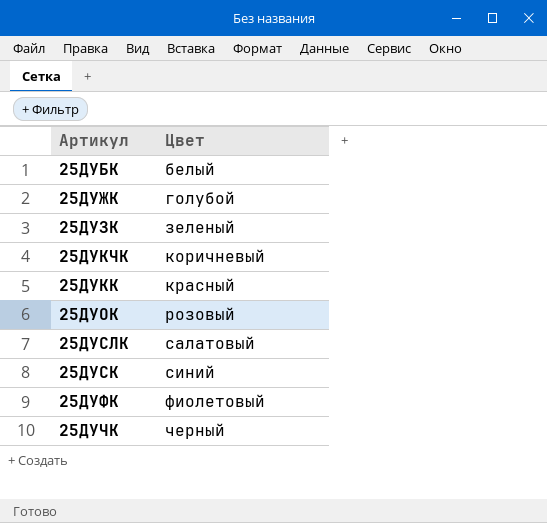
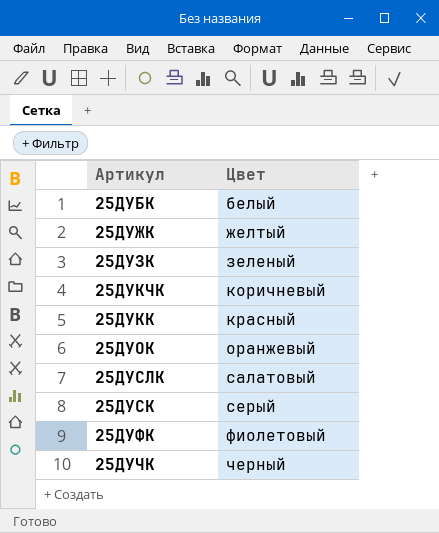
25ДУЖК | Цвет: голубой -> желтый
25ДУОК | Цвет: розовый -> оранжевый
25ДУСК | Цвет: синий -> серый

